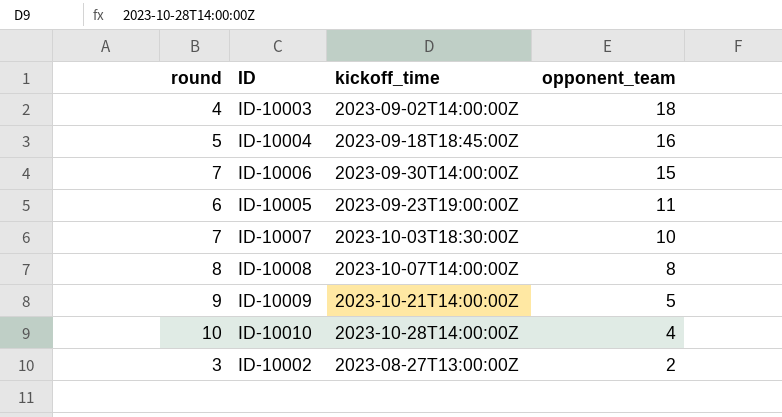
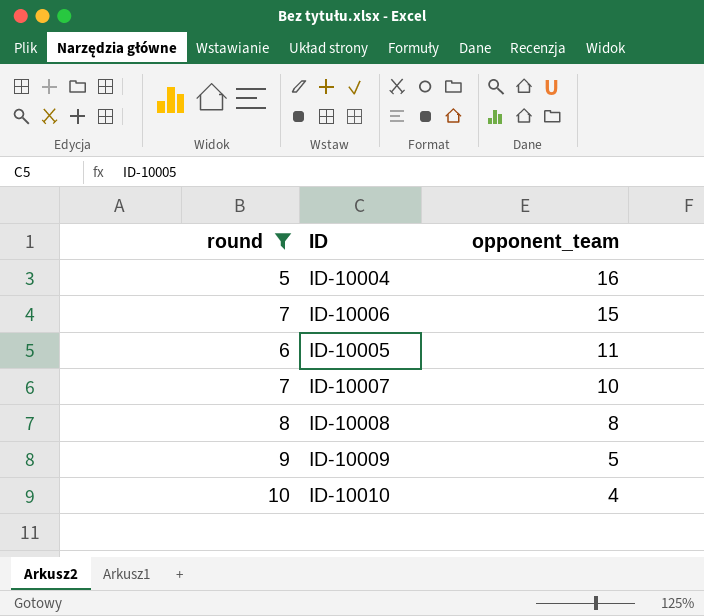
filter: none -> round >= 5
column kickoff_time | position: 3 -> none

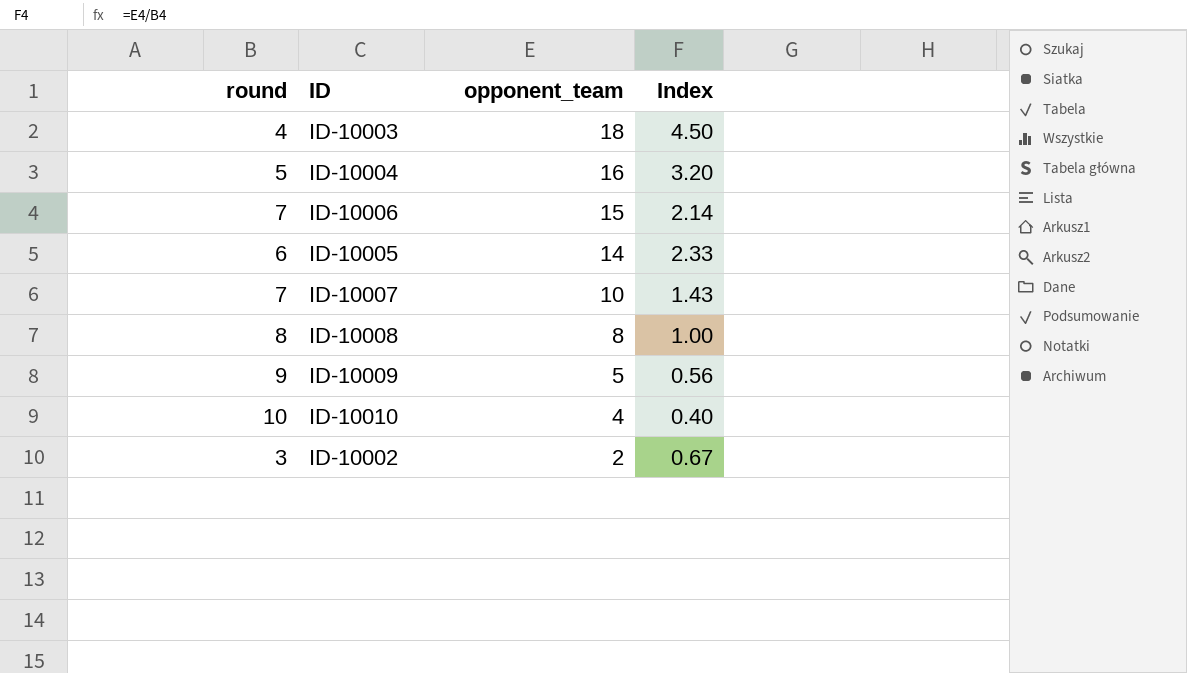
filter: round >= 5 -> none
column Index | formula: none -> [opponent_team] / [round]
ID-10005 | opponent_team: 11 -> 14

